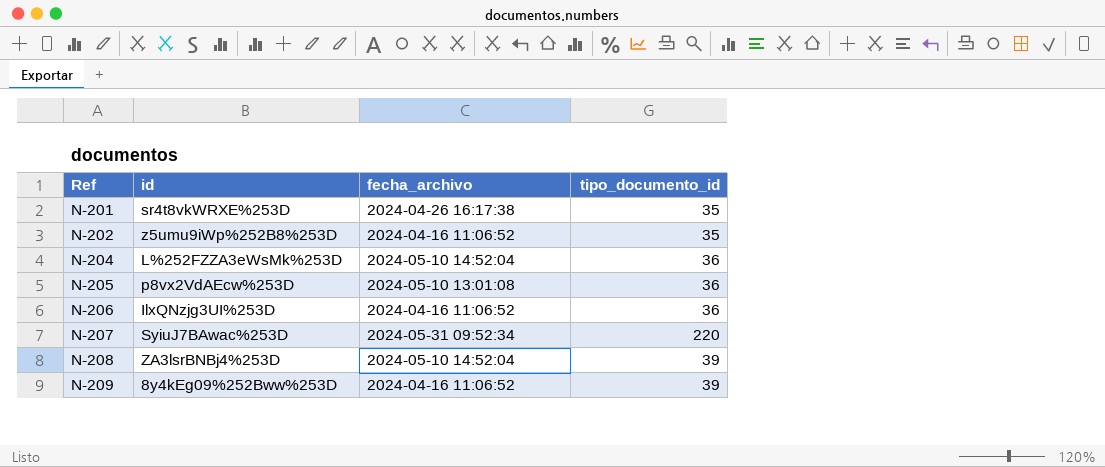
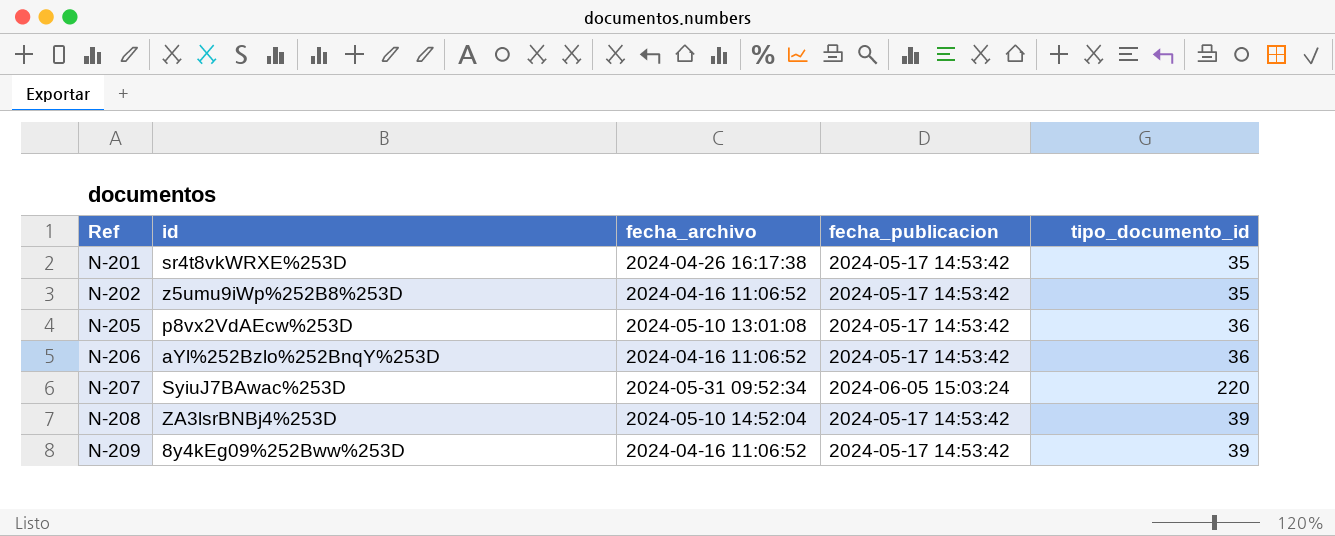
column fecha_publicacion | position: none -> 4
row N-204: L%252FZZA3eWsMk%253D | 2024-05-10 14:52:04 | 36 -> none
N-206 | id: IlxQNzjg3UI%253D -> aYl%252Bzlo%252BnqY%253D

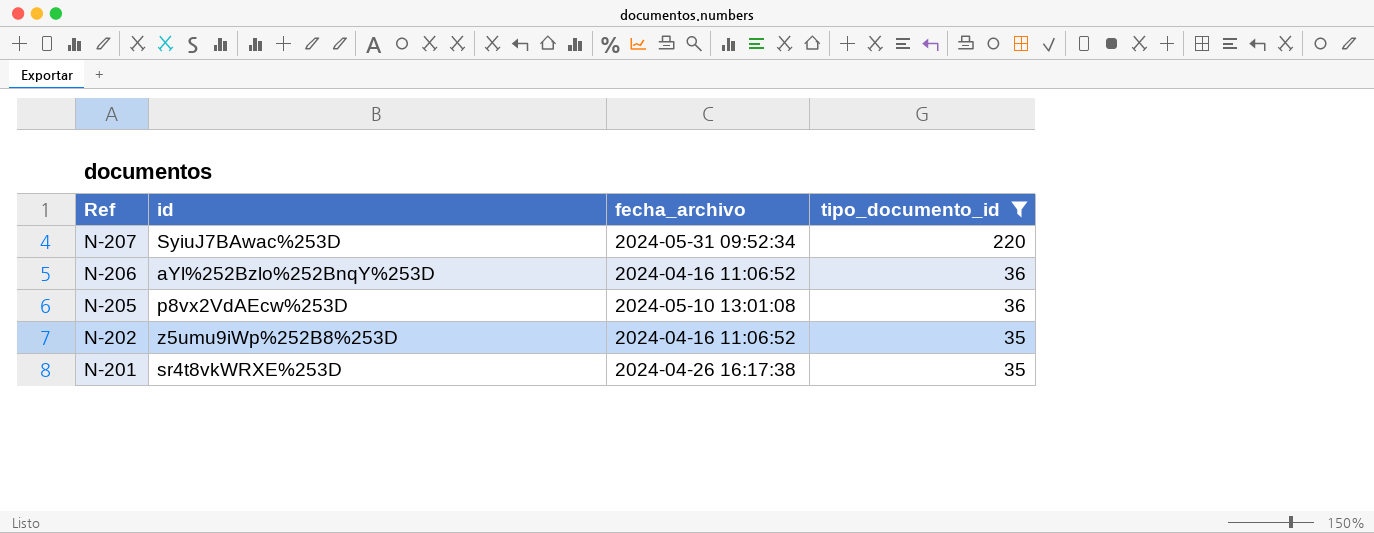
filter: none -> tipo_documento_id != 39
row order: Ref ascending -> Ref descending
column fecha_publicacion | position: 4 -> none

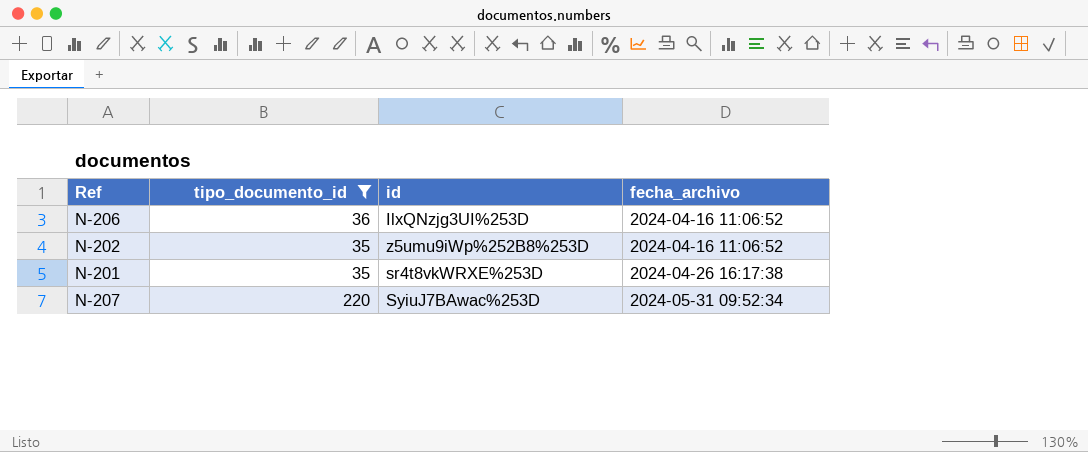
row order: Ref descending -> fecha_archivo ascending
column tipo_documento_id | position: 4 -> 2
row N-205: p8vx2VdAEcw%253D | 2024-05-10 13:01:08 | 36 -> none
N-206 | id: aYl%252Bzlo%252BnqY%253D -> IlxQNzjg3UI%253D

